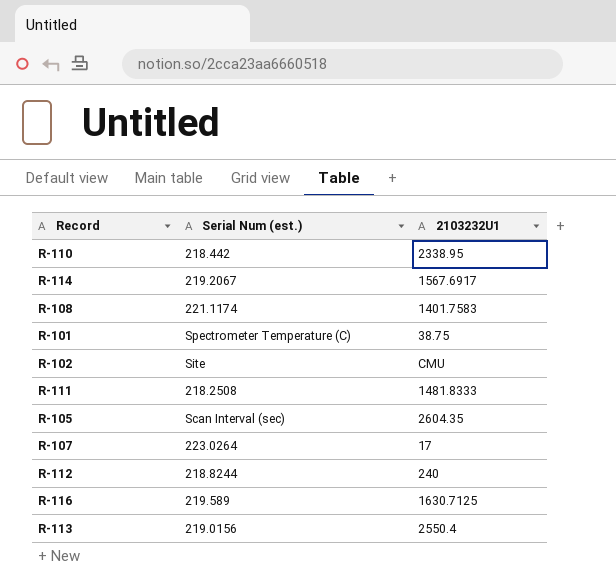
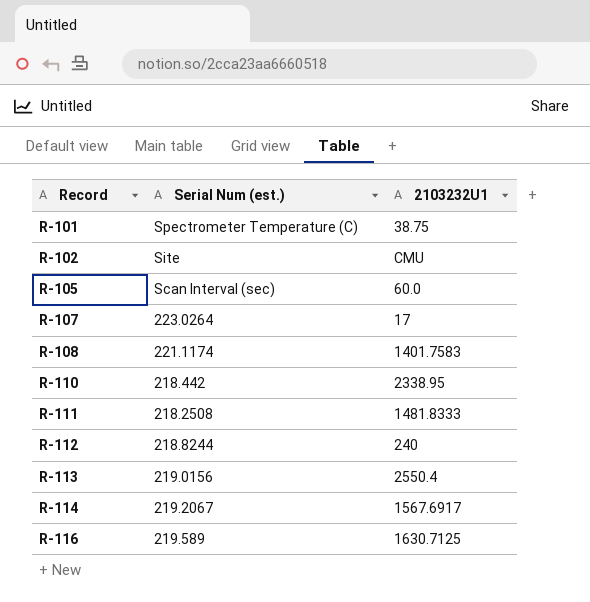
row order: none -> Record ascending
R-105 | 2103232U1: 2604.35 -> 60.0

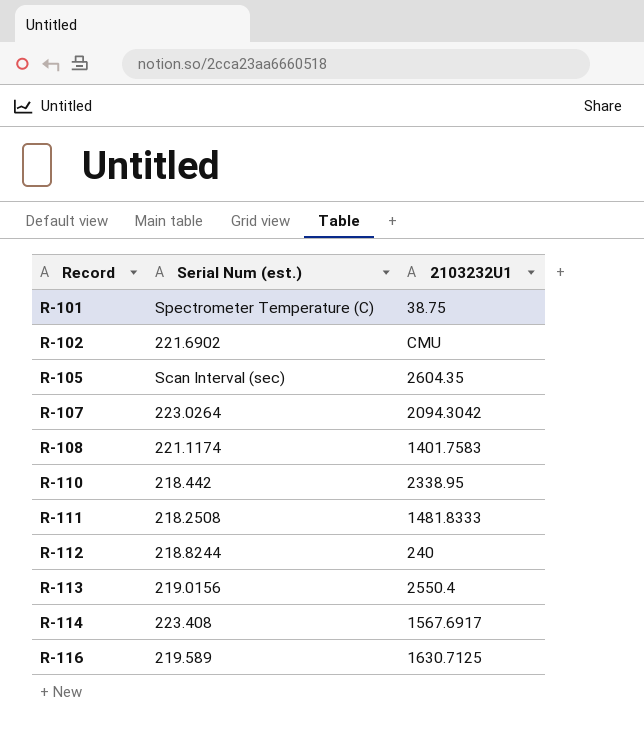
R-102 | Serial Num (est.): Site -> 221.6902
R-105 | 2103232U1: 60.0 -> 2604.35
R-107 | 2103232U1: 17 -> 2094.3042
R-114 | Serial Num (est.): 219.2067 -> 223.408

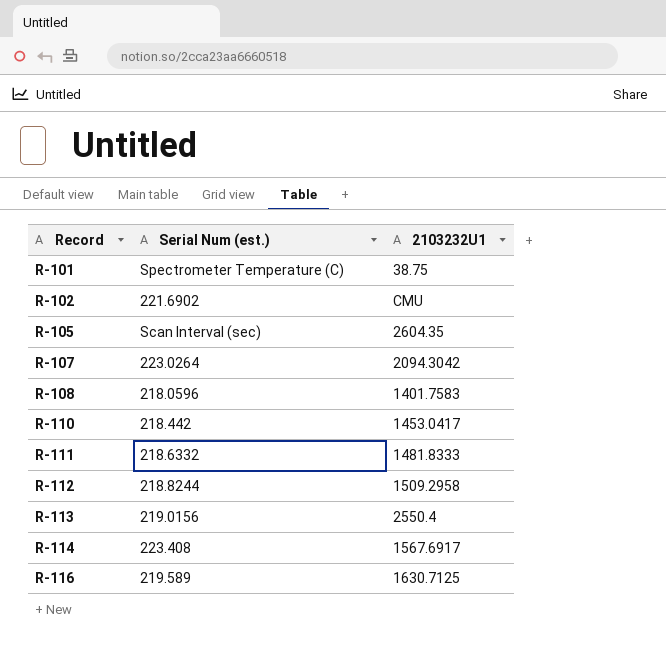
R-108 | Serial Num (est.): 221.1174 -> 218.0596
R-110 | 2103232U1: 2338.95 -> 1453.0417
R-111 | Serial Num (est.): 218.2508 -> 218.6332
R-112 | 2103232U1: 240 -> 1509.2958

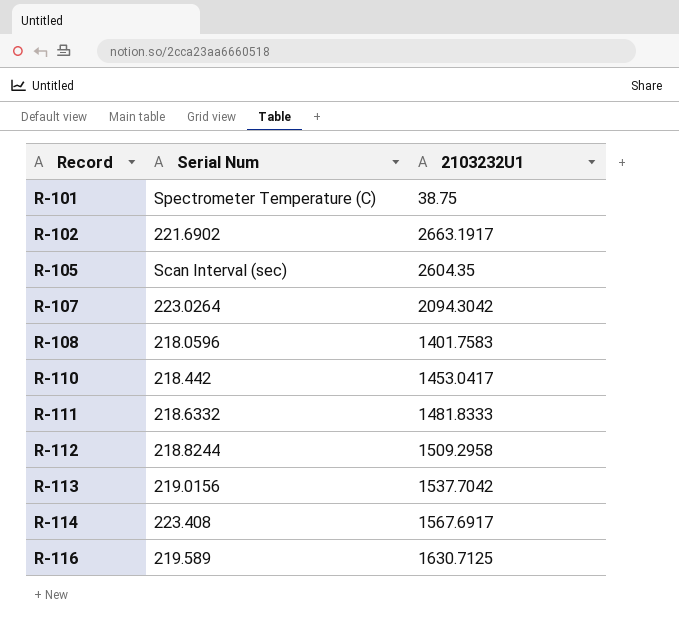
column name: Serial Num (est.) -> Serial Num
R-102 | 2103232U1: CMU -> 2663.1917
R-113 | 2103232U1: 2550.4 -> 1537.7042

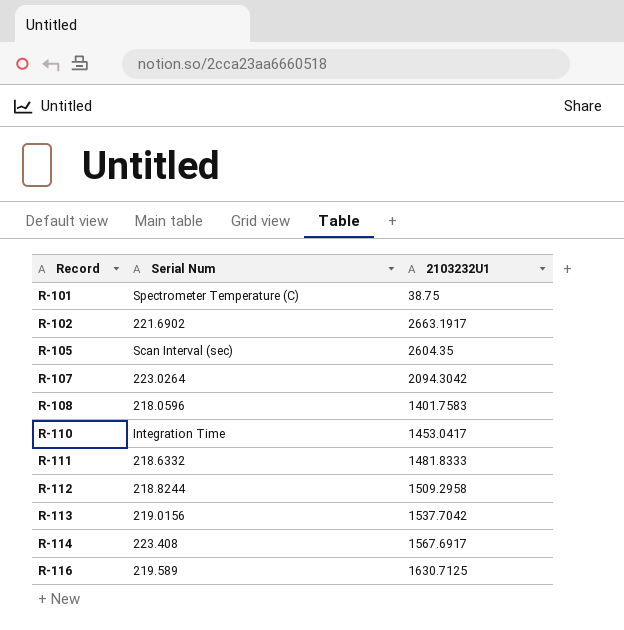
R-110 | Serial Num: 218.442 -> Integration Time

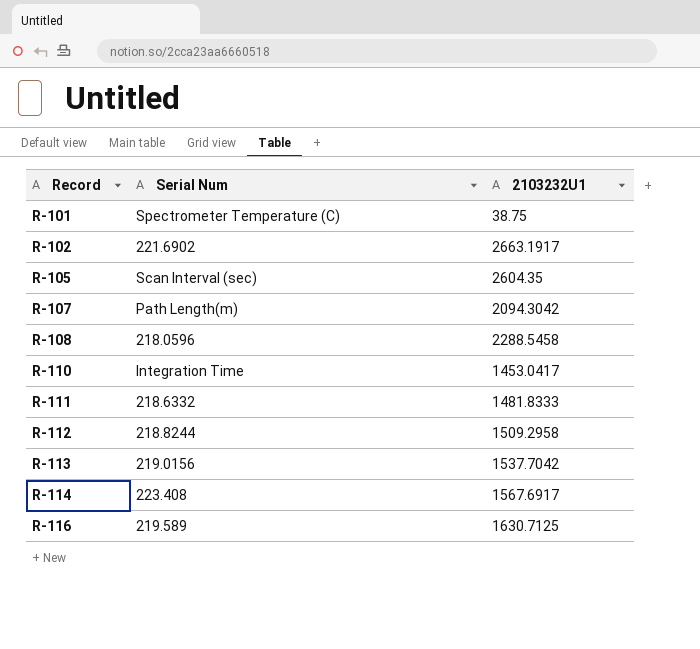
R-107 | Serial Num: 223.0264 -> Path Length(m)
R-108 | 2103232U1: 1401.7583 -> 2288.5458

